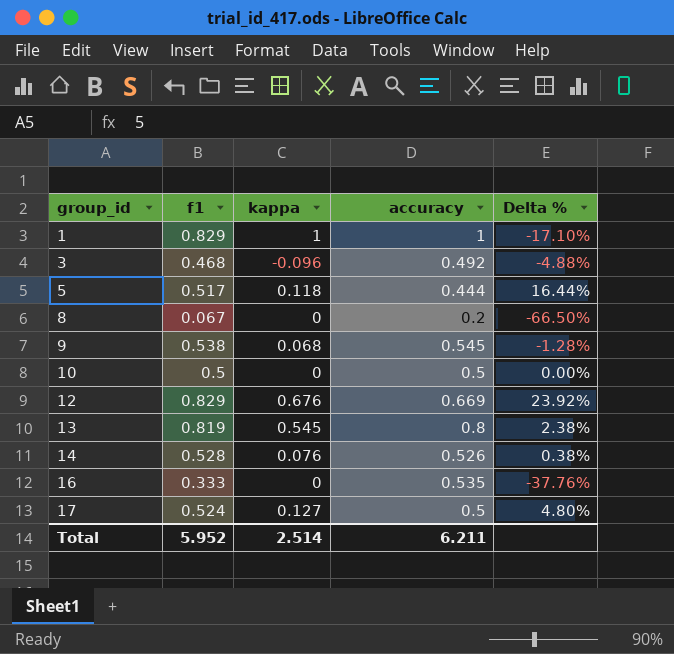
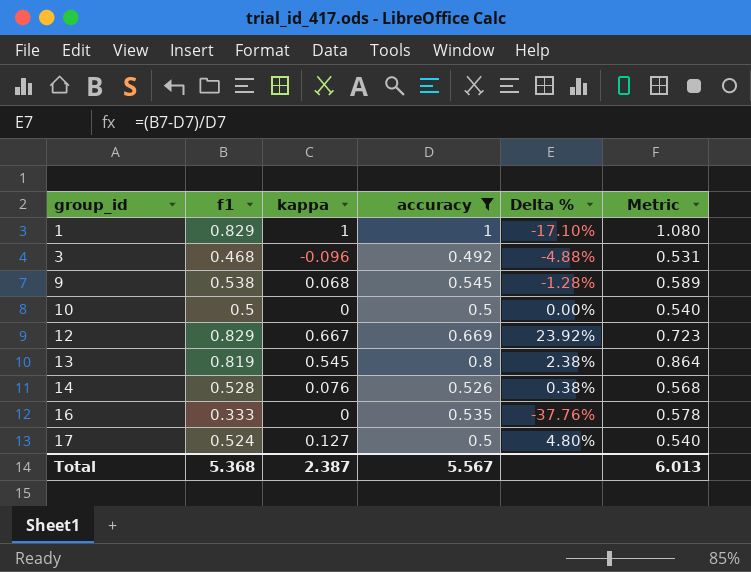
filter: none -> accuracy >= 0.492
column Metric | formula: none -> [accuracy] * 1.08
12 | kappa: 0.676 -> 0.667
Total | f1: 5.952 -> 5.368
Total | kappa: 2.514 -> 2.387
Total | accuracy: 6.211 -> 5.567

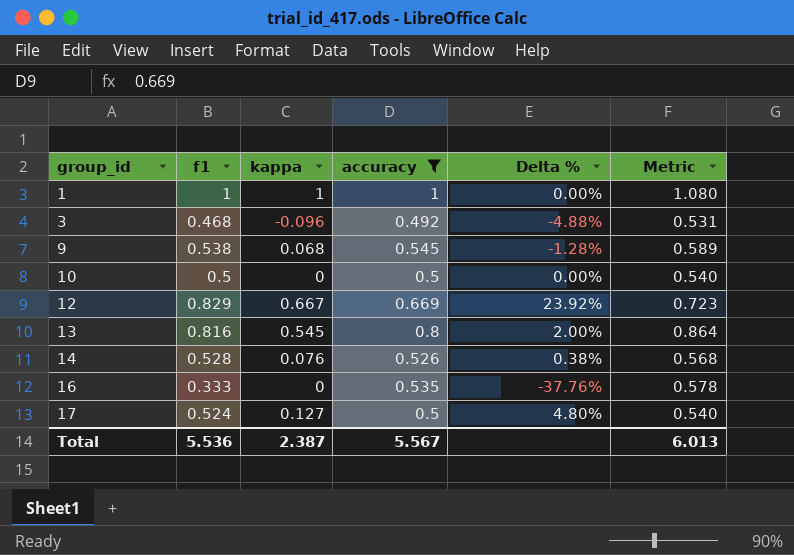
1 | f1: 0.829 -> 1
1 | Delta %: -17.10% -> 0.00%
13 | f1: 0.819 -> 0.816
13 | Delta %: 2.38% -> 2.00%
Total | f1: 5.368 -> 5.536

